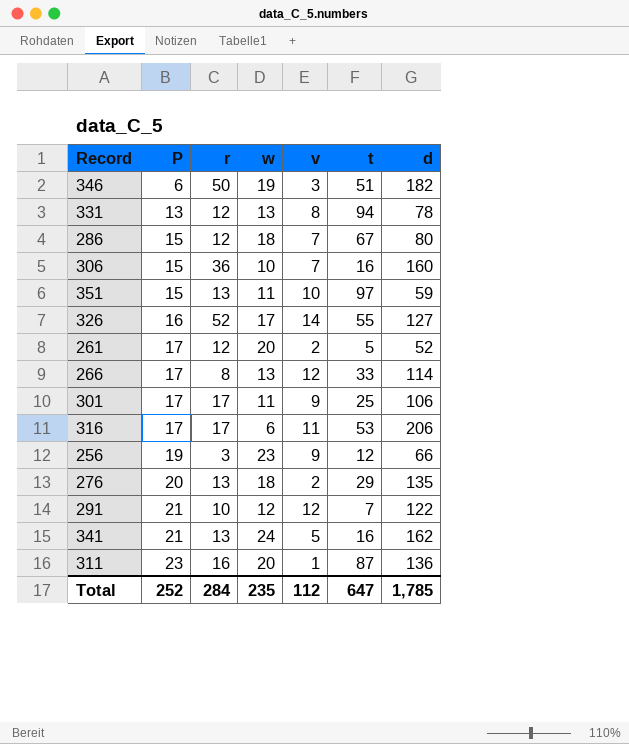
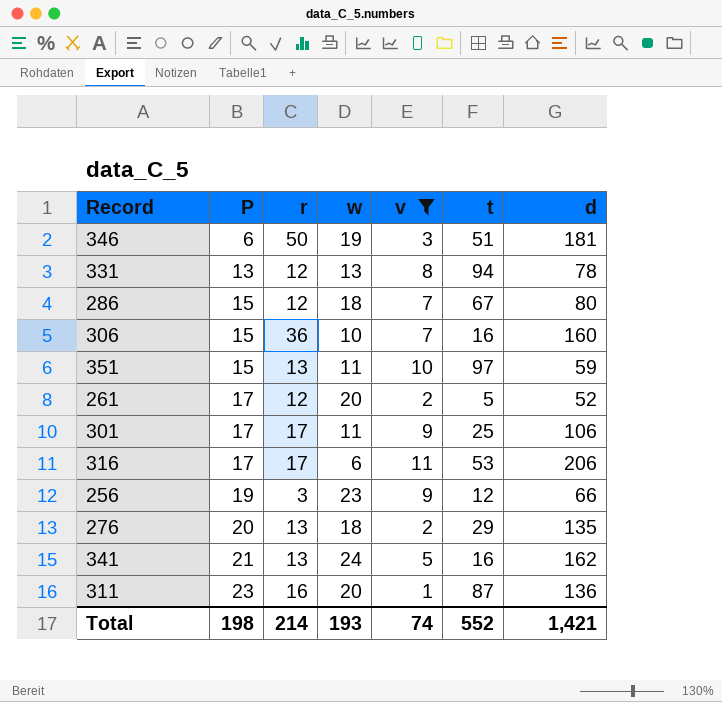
filter: none -> v <= 11
346 | d: 182 -> 181
Total | P: 252 -> 198
Total | r: 284 -> 214
Total | w: 235 -> 193
Total | v: 112 -> 74
Total | t: 647 -> 552
Total | d: 1,785 -> 1,421

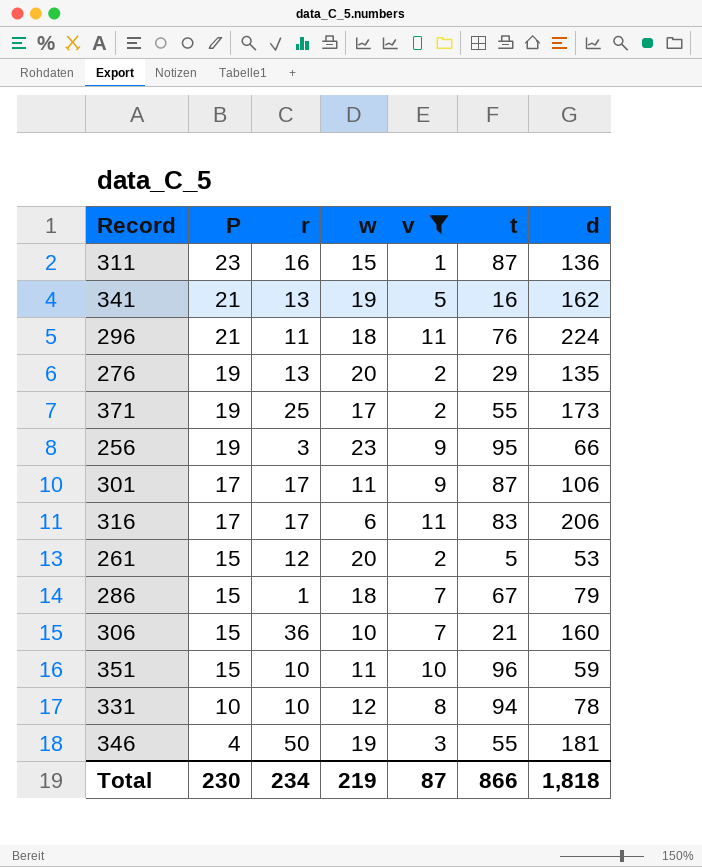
row order: P ascending -> P descending
311 | w: 20 -> 15
341 | w: 24 -> 19
row 296: none -> 21 | 11 | 18 | 11 | 76 | 224
276 | P: 20 -> 19
276 | w: 18 -> 20
row 371: none -> 19 | 25 | 17 | 2 | 55 | 173
256 | t: 12 -> 95
301 | t: 25 -> 87
316 | t: 53 -> 83
261 | P: 17 -> 15
261 | d: 52 -> 53
286 | r: 12 -> 1
286 | d: 80 -> 79
306 | t: 16 -> 21
351 | r: 13 -> 10
351 | t: 97 -> 96
331 | P: 13 -> 10
331 | r: 12 -> 10
331 | w: 13 -> 12
346 | P: 6 -> 4
346 | t: 51 -> 55
Total | P: 198 -> 230
Total | r: 214 -> 234
Total | w: 193 -> 219
Total | v: 74 -> 87
Total | t: 552 -> 866
Total | d: 1,421 -> 1,818

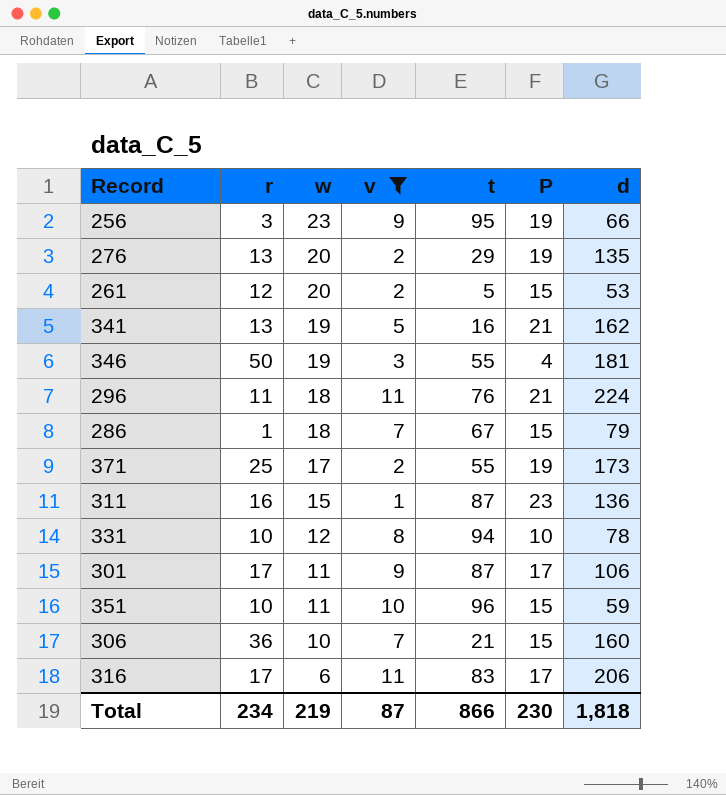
row order: P descending -> w descending
column P | position: 2 -> 6

